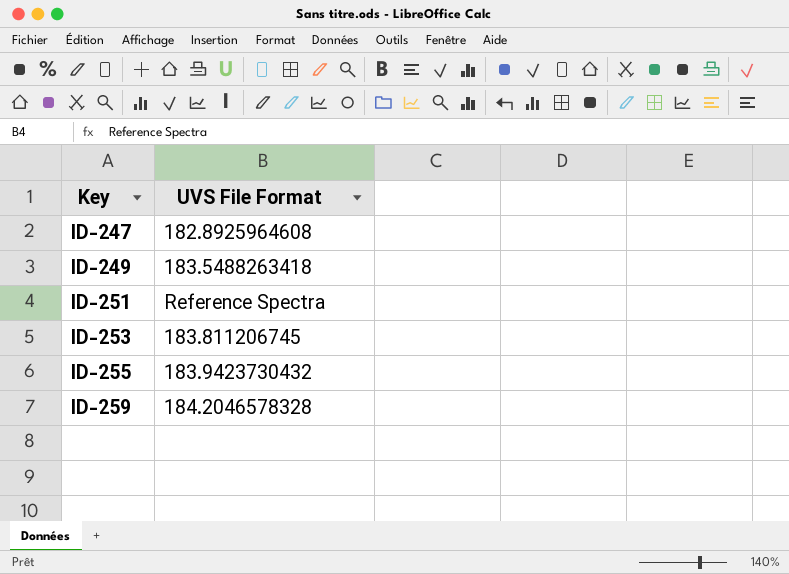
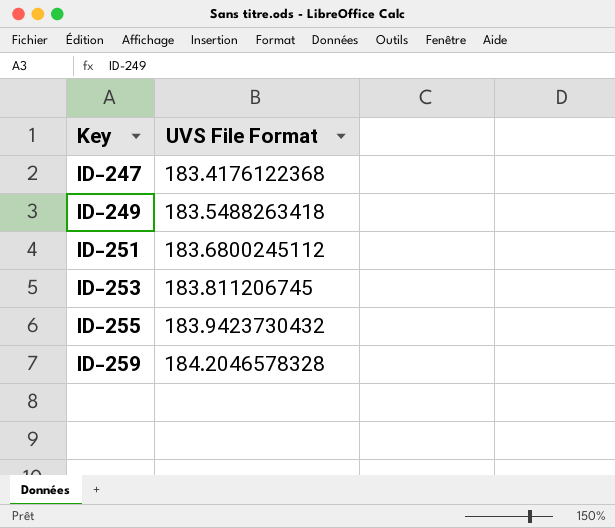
ID-247 | UVS File Format: 182.8925964608 -> 183.4176122368
ID-251 | UVS File Format: Reference Spectra -> 183.6800245112

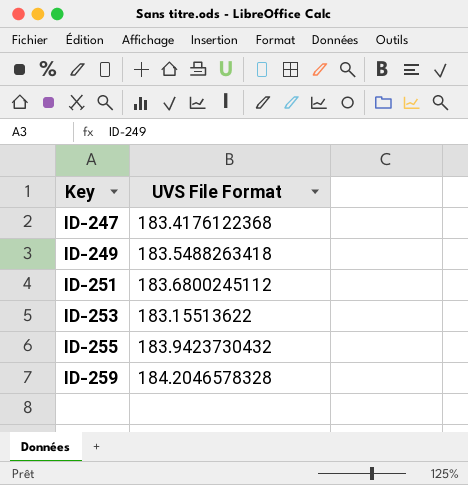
ID-253 | UVS File Format: 183.811206745 -> 183.15513622

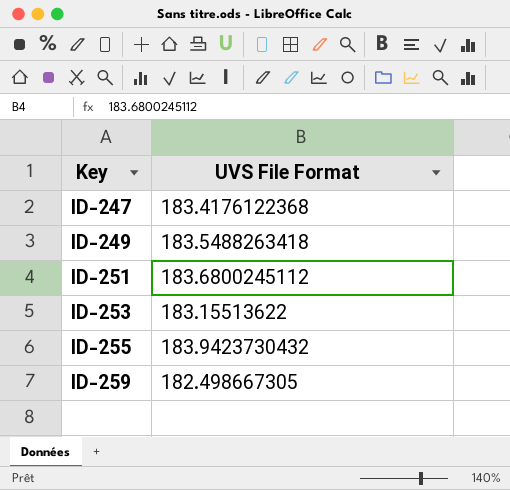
ID-259 | UVS File Format: 184.2046578328 -> 182.498667305

